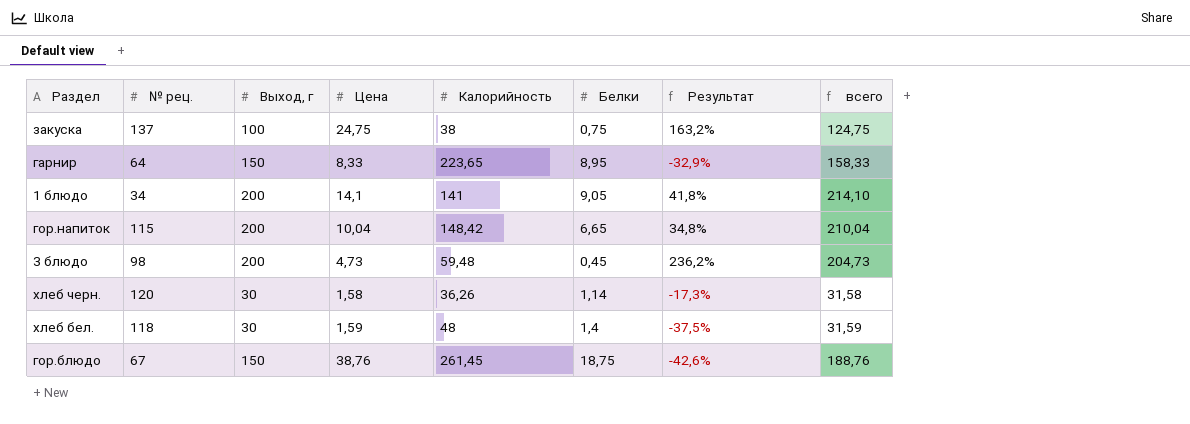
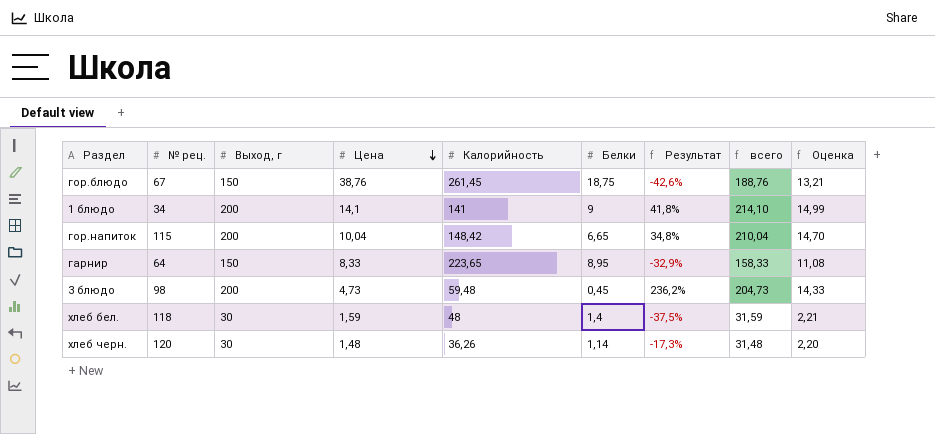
row order: none -> Цена descending
column Оценка | formula: none -> [всего] * 0,07
row закуска: 137 | 100 | 24,75 | 38 | 0,75 | 163,2% | 124,75 -> none
1 блюдо | Белки: 9,05 -> 9
хлеб черн. | Цена: 1,58 -> 1,48
хлеб черн. | всего: 31,58 -> 31,48

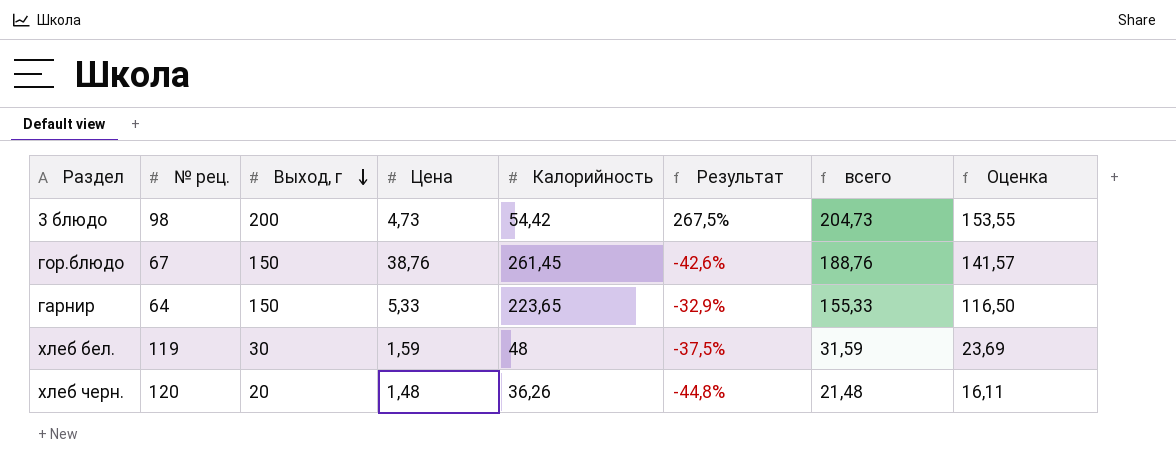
row order: Цена descending -> Выход, г descending
column Белки | position: 6 -> none
column Оценка | formula: [всего] * 0,07 -> [всего] * 0,75
row 1 блюдо: 34 | 200 | 14,1 | 141 | 9 | 41,8% | 214,10 | 14,99 -> none
row гор.напиток: 115 | 200 | 10,04 | 148,42 | 6,65 | 34,8% | 210,04 | 14,70 -> none
3 блюдо | Калорийность: 59,48 -> 54,42
3 блюдо | Результат: 236,2% -> 267,5%
гарнир | Цена: 8,33 -> 5,33
гарнир | всего: 158,33 -> 155,33
хлеб бел. | № рец.: 118 -> 119
хлеб черн. | Выход, г: 30 -> 20
хлеб черн. | Результат: -17,3% -> -44,8%
хлеб черн. | всего: 31,48 -> 21,48

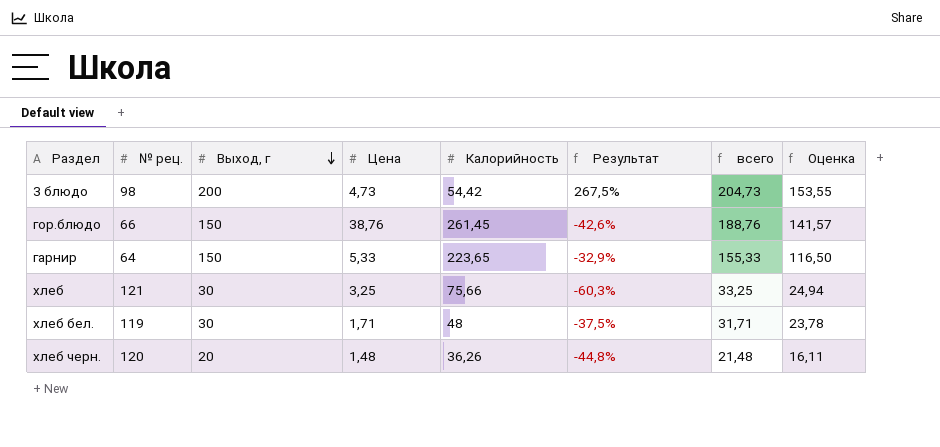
гор.блюдо | № рец.: 67 -> 66
row хлеб: none -> 121 | 30 | 3,25 | 75,66 | -60,3% | 33,25 | 24,94
хлеб бел. | Цена: 1,59 -> 1,71
хлеб бел. | всего: 31,59 -> 31,71
хлеб бел. | Оценка: 23,69 -> 23,78

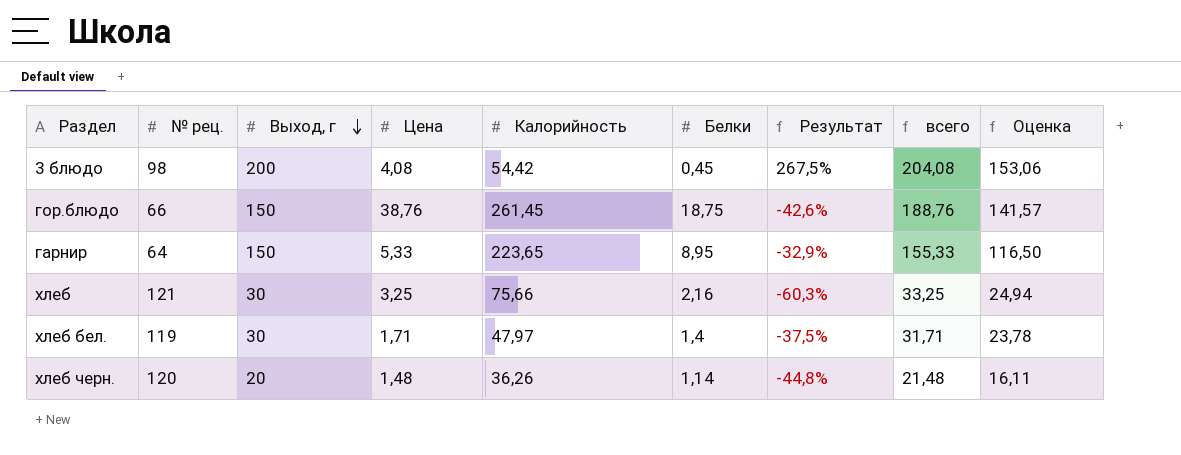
column Белки | position: none -> 6
3 блюдо | Цена: 4,73 -> 4,08
3 блюдо | всего: 204,73 -> 204,08
3 блюдо | Оценка: 153,55 -> 153,06
хлеб бел. | Калорийность: 48 -> 47,97

